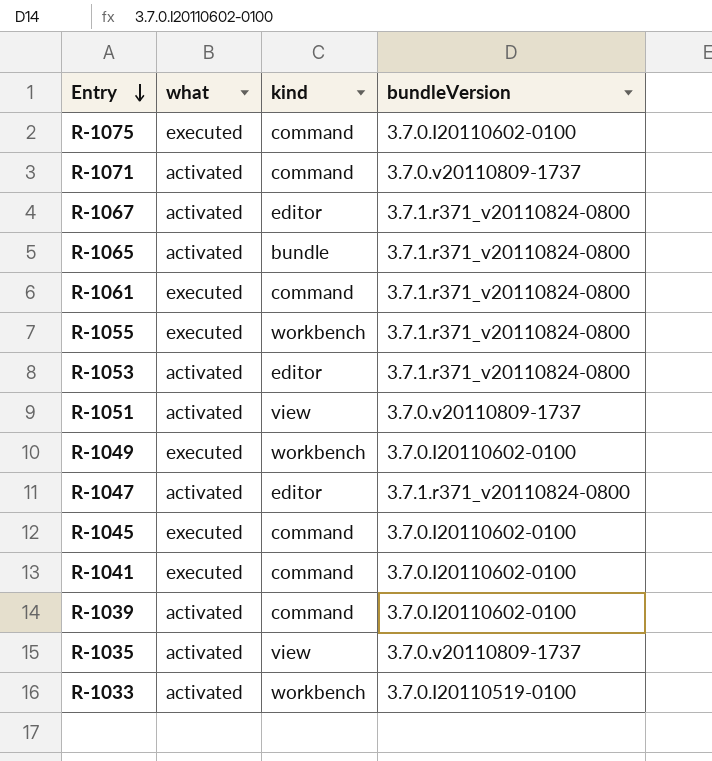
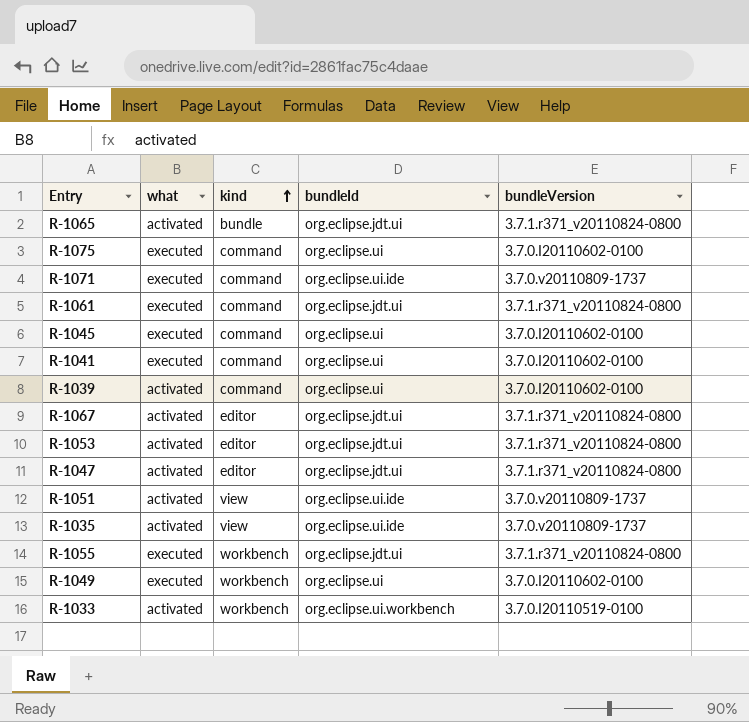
row order: Entry descending -> kind ascending
column bundleId | position: none -> 4
R-1071 | what: activated -> executed

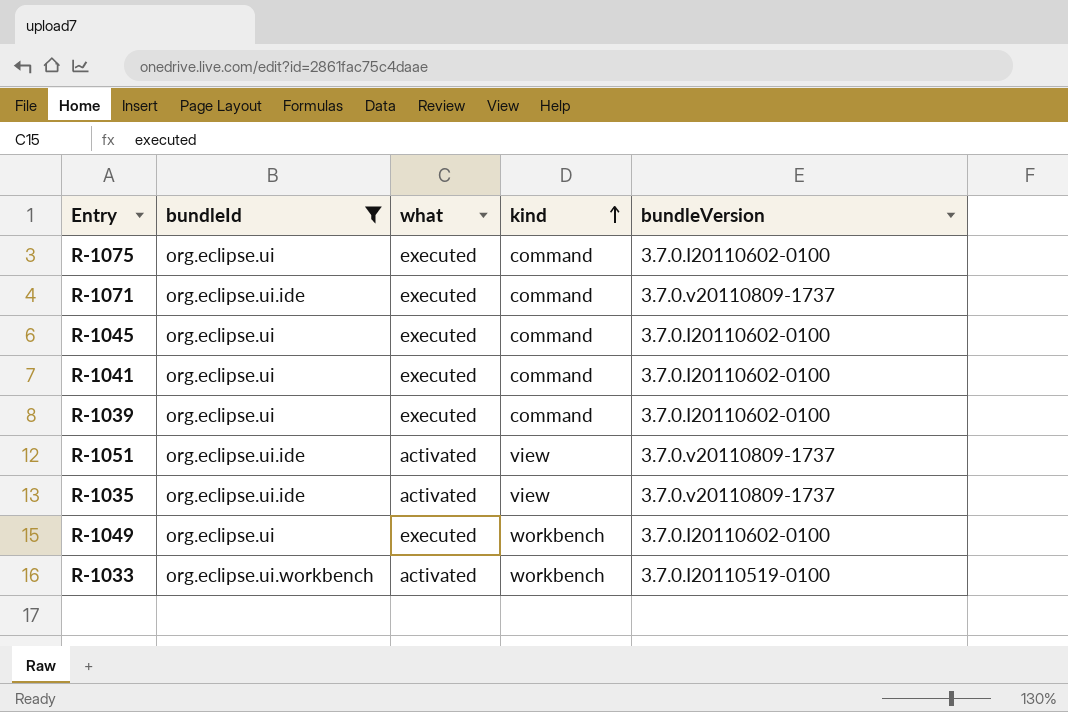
filter: none -> bundleId != org.eclipse.jdt.ui
column bundleId | position: 4 -> 2
R-1039 | what: activated -> executed

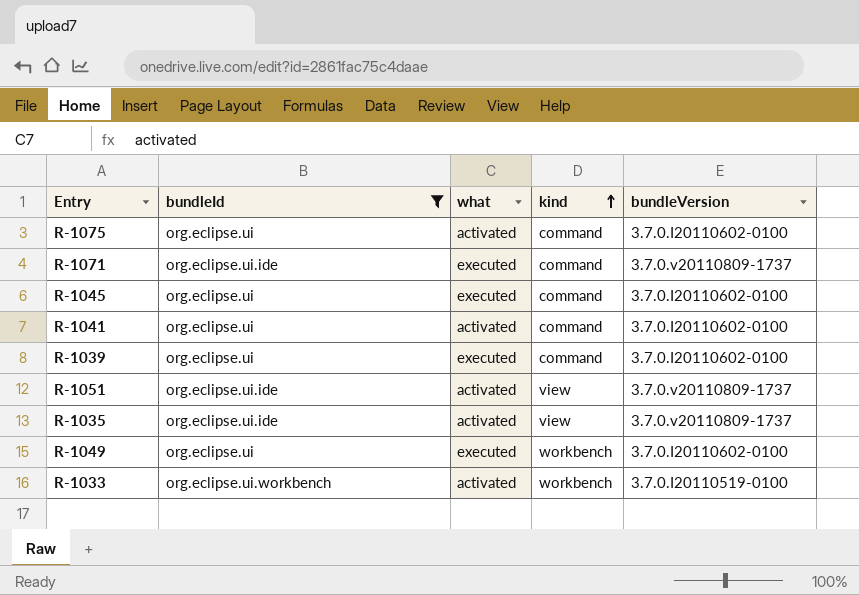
R-1075 | what: executed -> activated
R-1041 | what: executed -> activated

